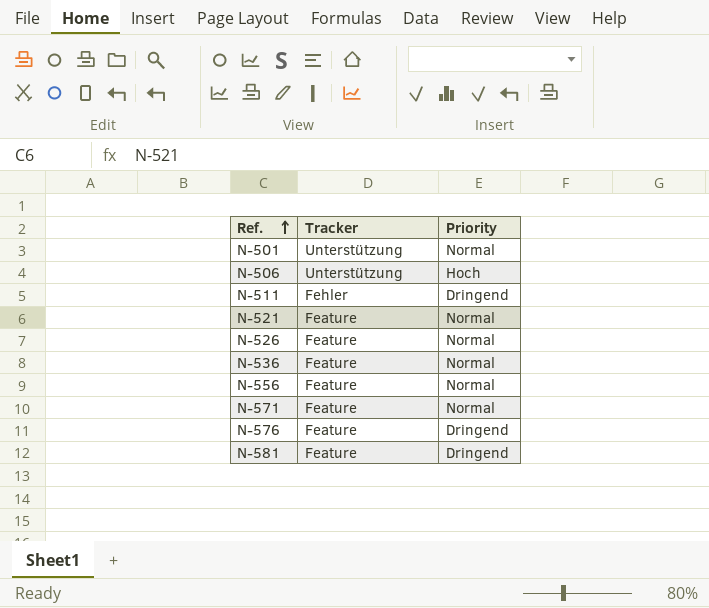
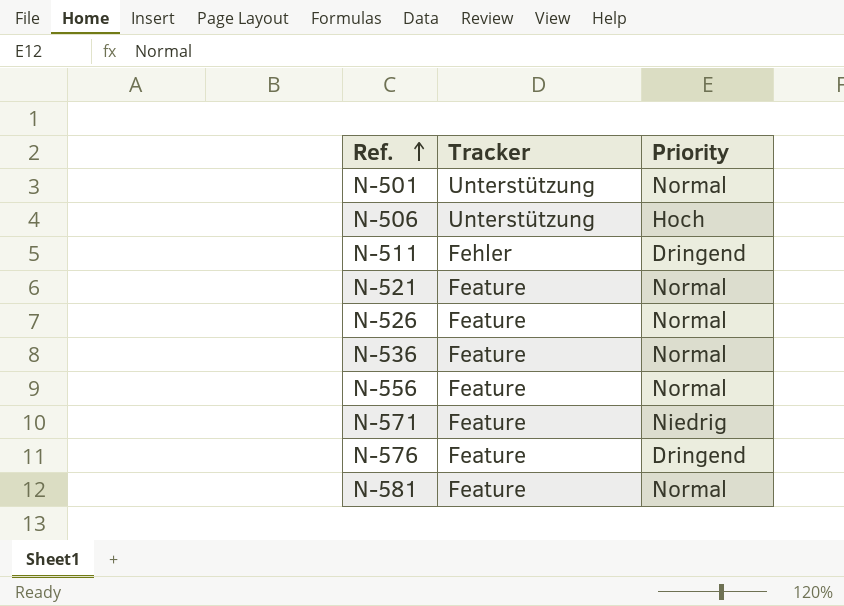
N-571 | Priority: Normal -> Niedrig
N-581 | Priority: Dringend -> Normal

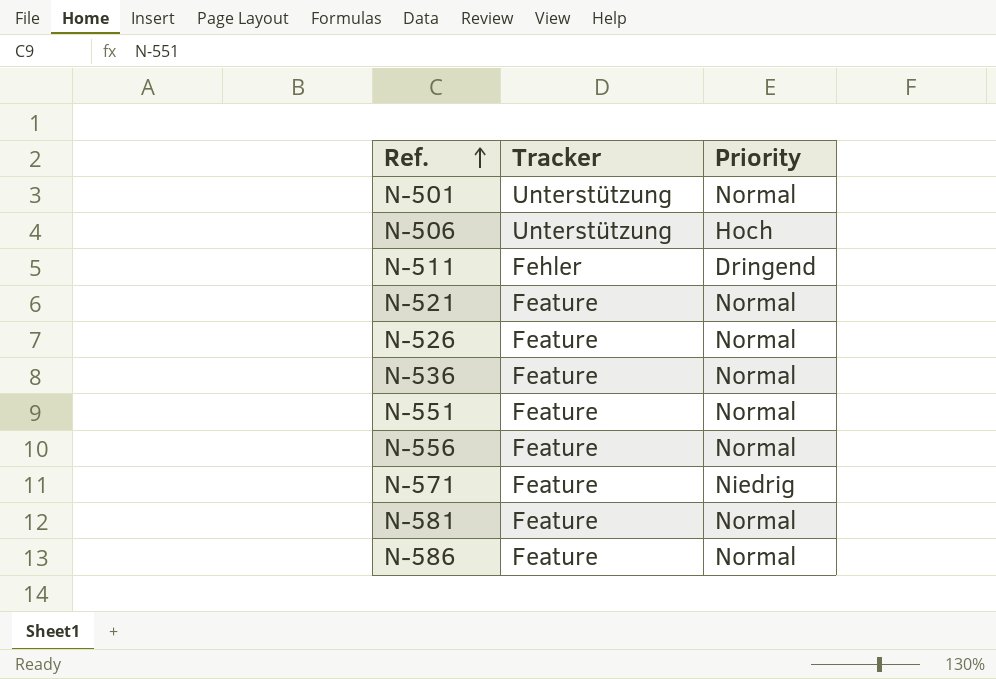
row N-576: Feature | Dringend -> none
row N-551: none -> Feature | Normal
row N-586: none -> Feature | Normal

